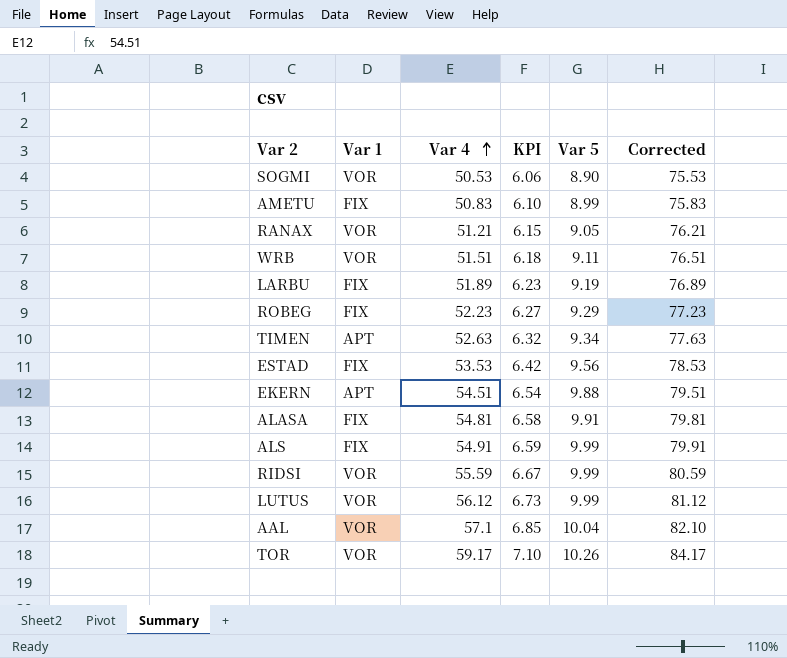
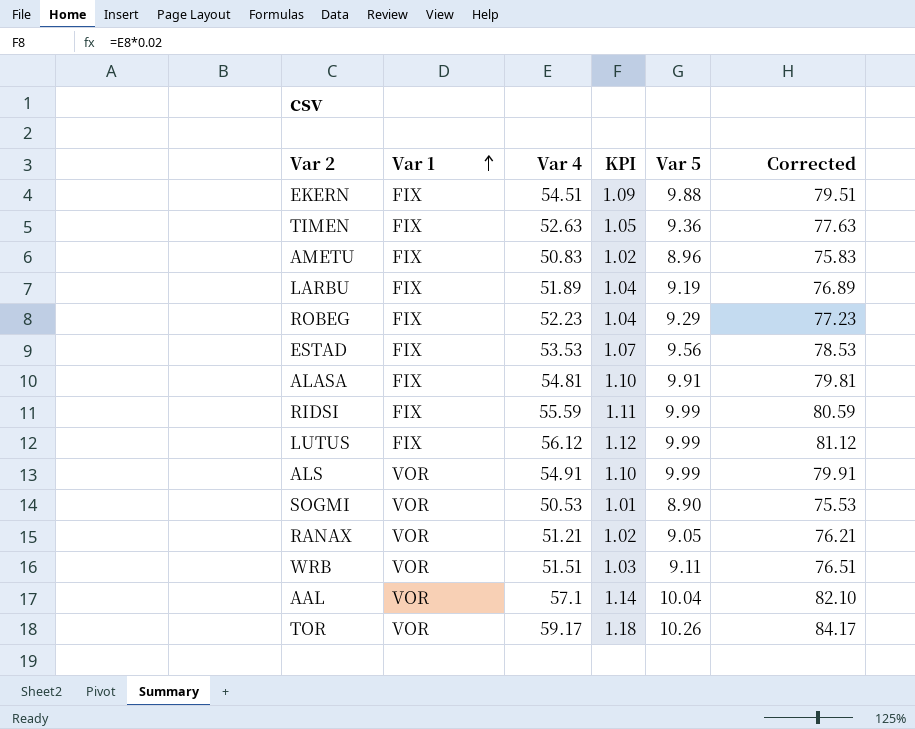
row order: Var 4 ascending -> Var 1 ascending
column KPI | formula: [Var 4] * 0.12 -> [Var 4] * 0.02
EKERN | Var 1: APT -> FIX
TIMEN | Var 1: APT -> FIX
TIMEN | Var 5: 9.34 -> 9.36
AMETU | Var 5: 8.99 -> 8.96
RIDSI | Var 1: VOR -> FIX
LUTUS | Var 1: VOR -> FIX
ALS | Var 1: FIX -> VOR

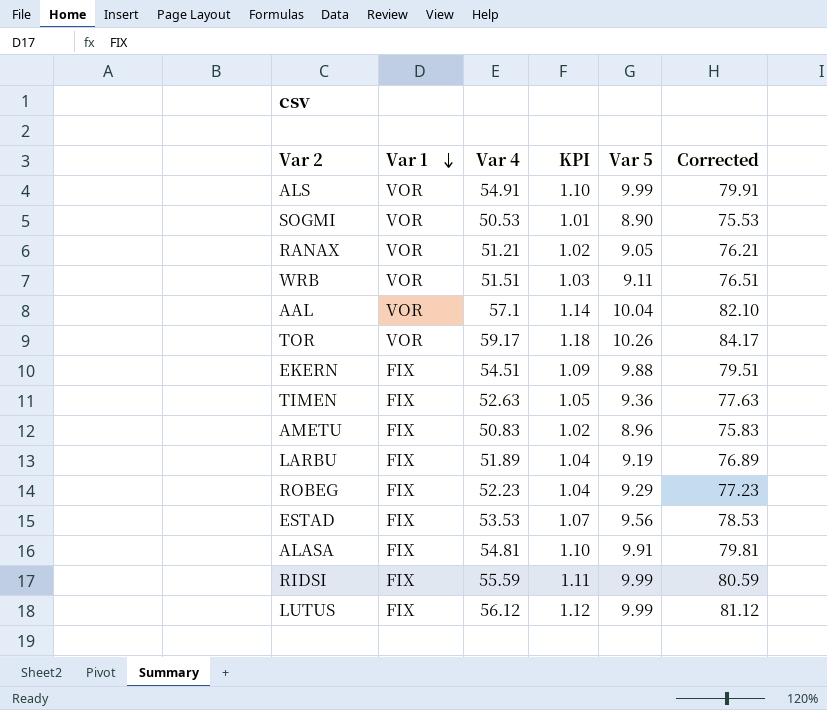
row order: Var 1 ascending -> Var 1 descending

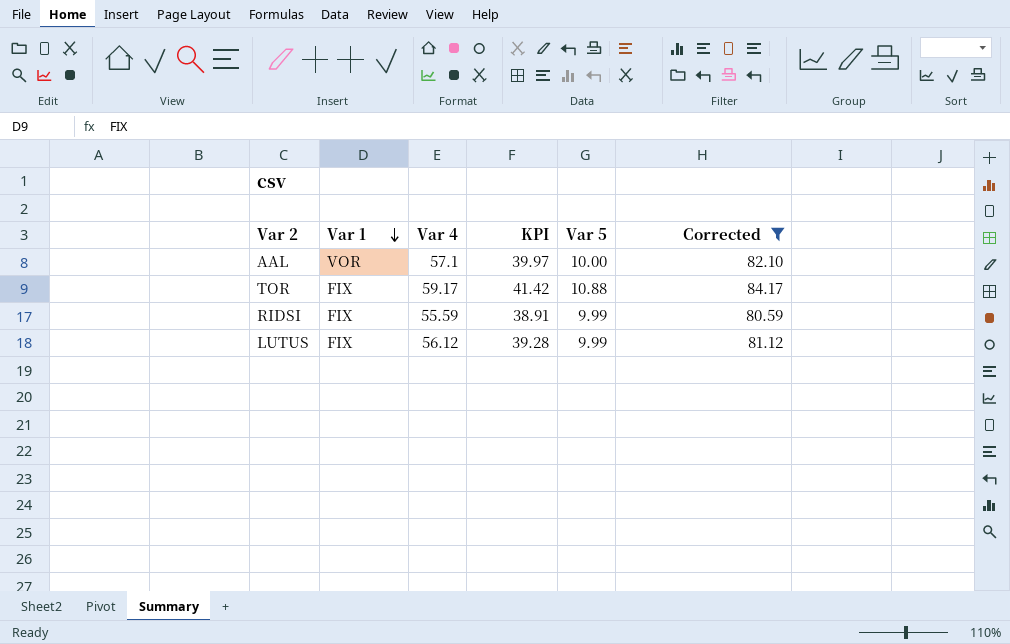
filter: none -> Corrected >= 80.59
column KPI | formula: [Var 4] * 0.02 -> [Var 4] * 0.7
AAL | Var 5: 10.04 -> 10.00
TOR | Var 1: VOR -> FIX
TOR | Var 5: 10.26 -> 10.88

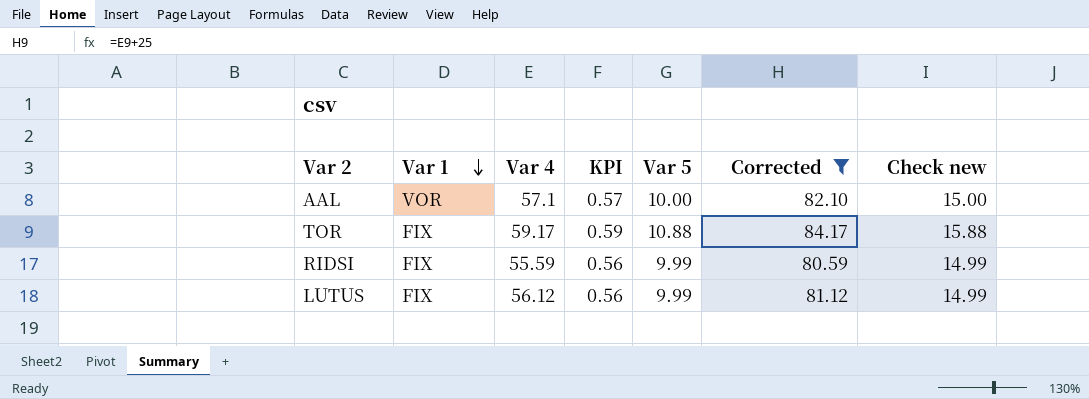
column KPI | formula: [Var 4] * 0.7 -> [Var 4] * 0.01
column Check new | formula: none -> [Var 5] + 5

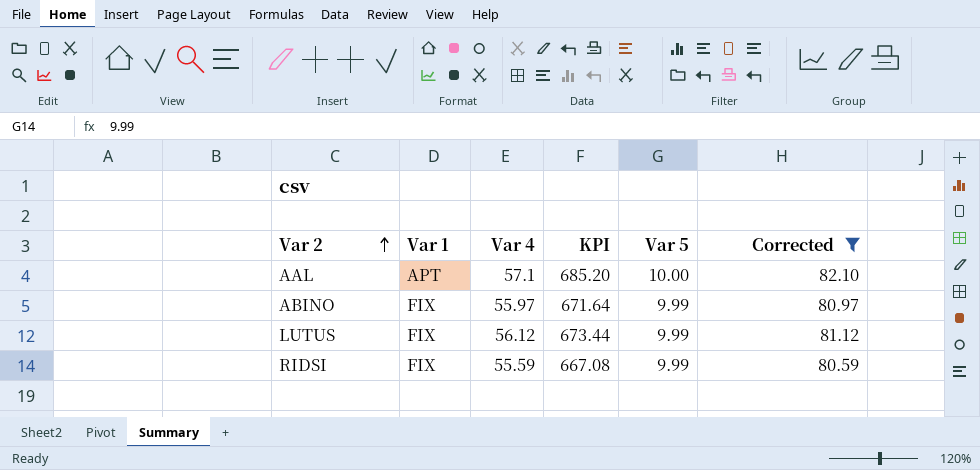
row order: Var 1 descending -> Var 2 ascending
column Check new | formula: [Var 5] + 5 -> none
column KPI | formula: [Var 4] * 0.01 -> [Var 4] * 12
row TOR: FIX | 59.17 | 0.59 | 10.88 | 84.17 | 15.88 -> none
AAL | Var 1: VOR -> APT
row ABINO: none -> FIX | 55.97 | 671.64 | 9.99 | 80.97

